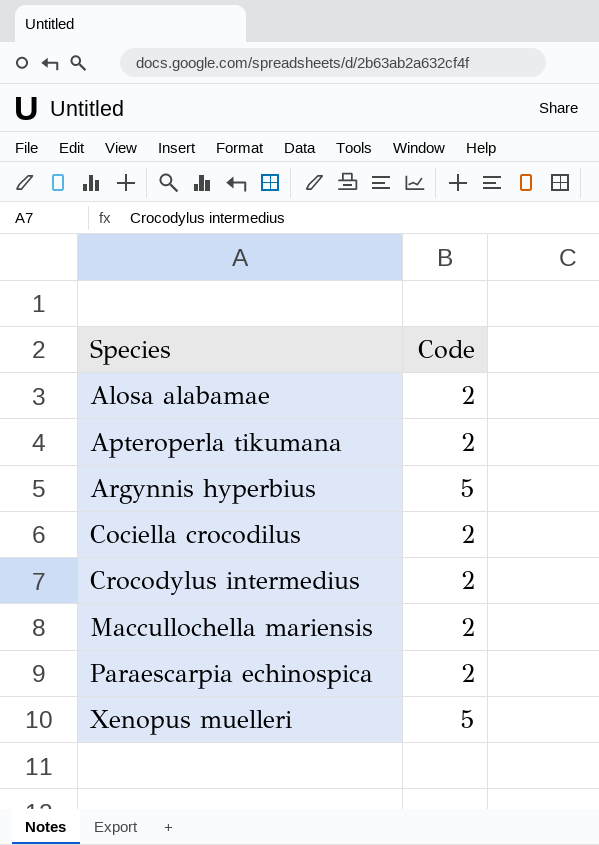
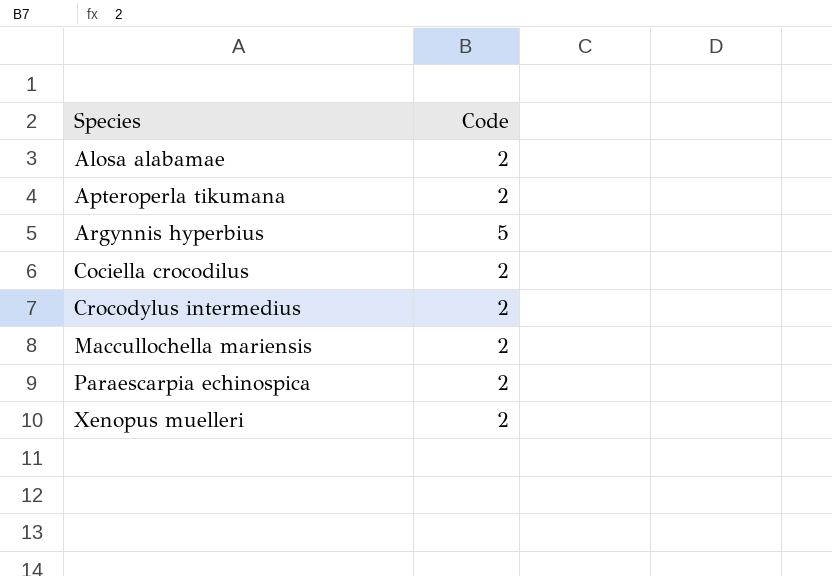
Xenopus muelleri | Code: 5 -> 2

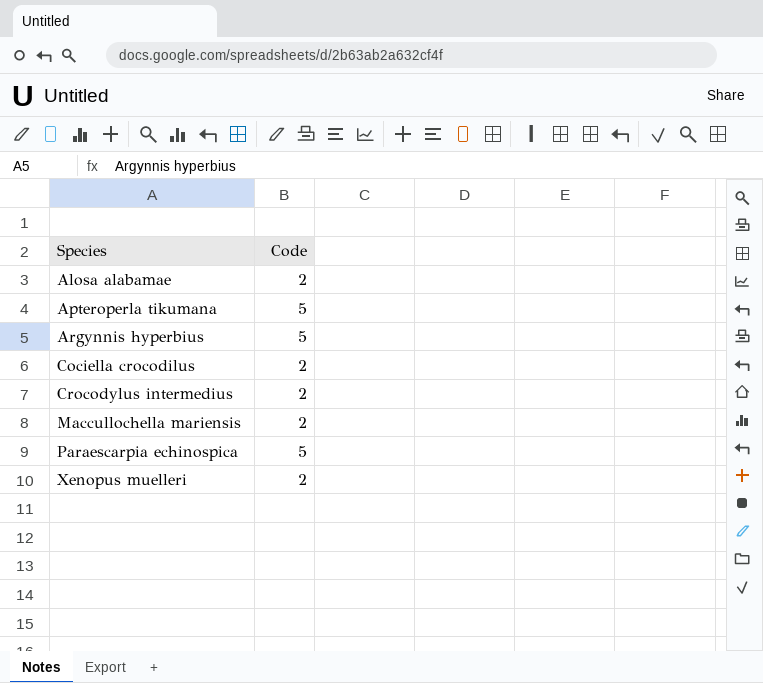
Apteroperla tikumana | Code: 2 -> 5
Paraescarpia echinospica | Code: 2 -> 5

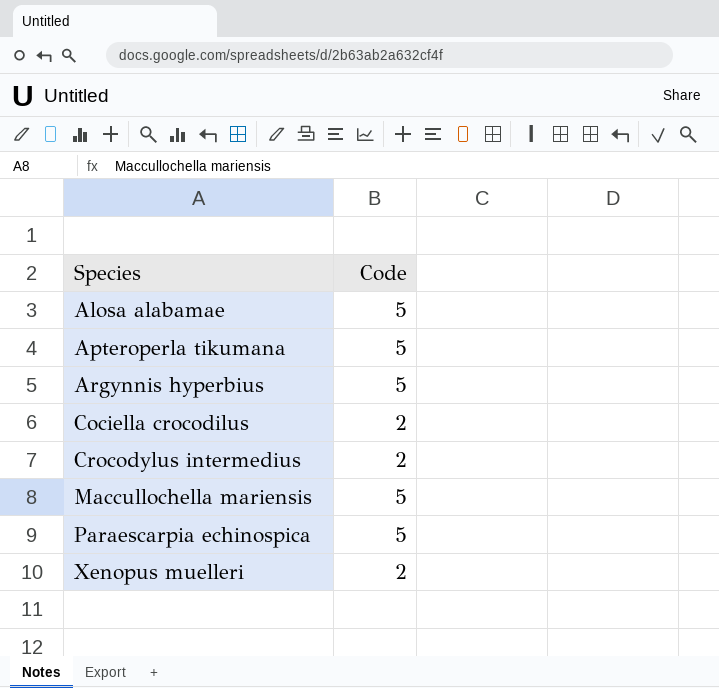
Alosa alabamae | Code: 2 -> 5
Maccullochella mariensis | Code: 2 -> 5

